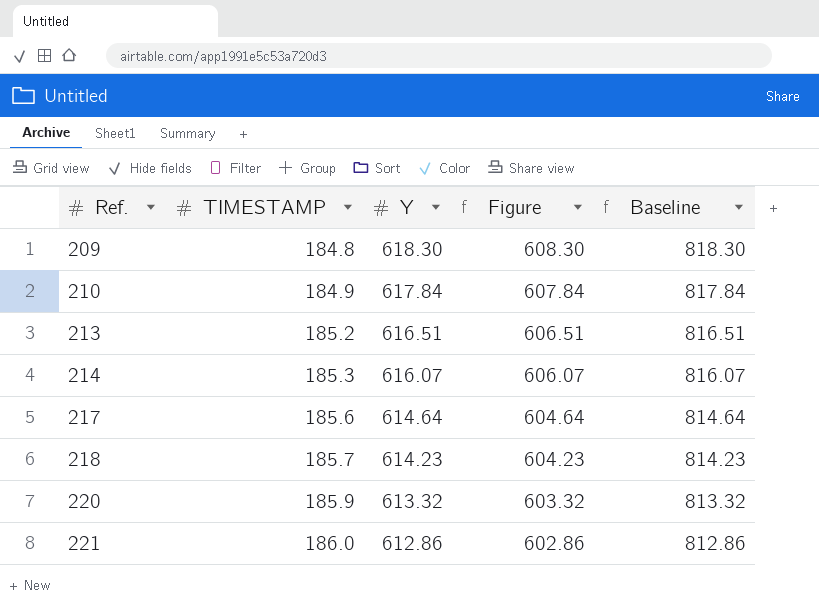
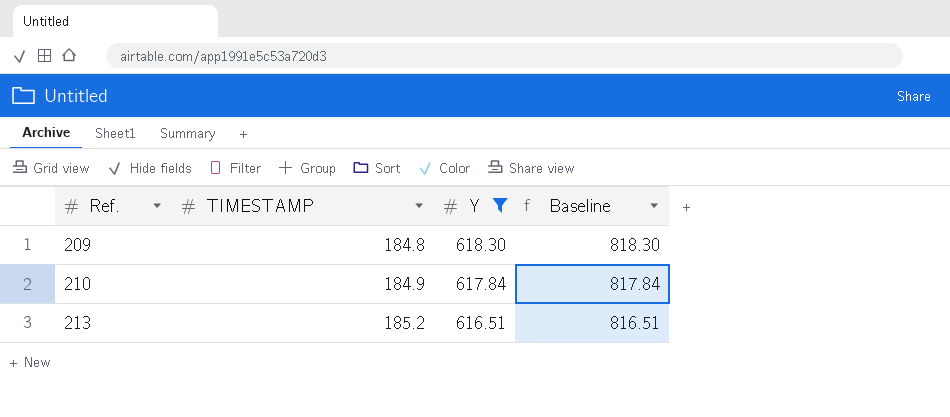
filter: none -> Y >= 616.51
column Figure | formula: [Y] - 10 -> none

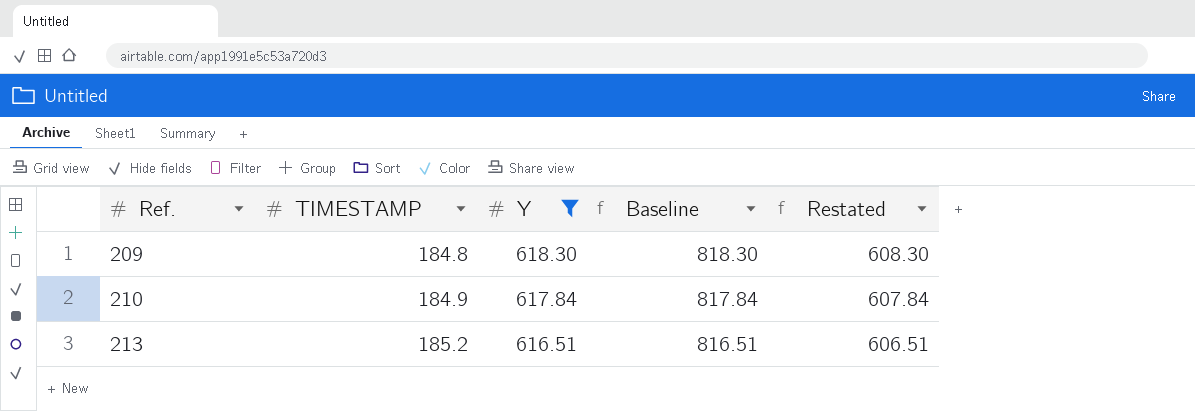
column Restated | formula: none -> [Y] - 10

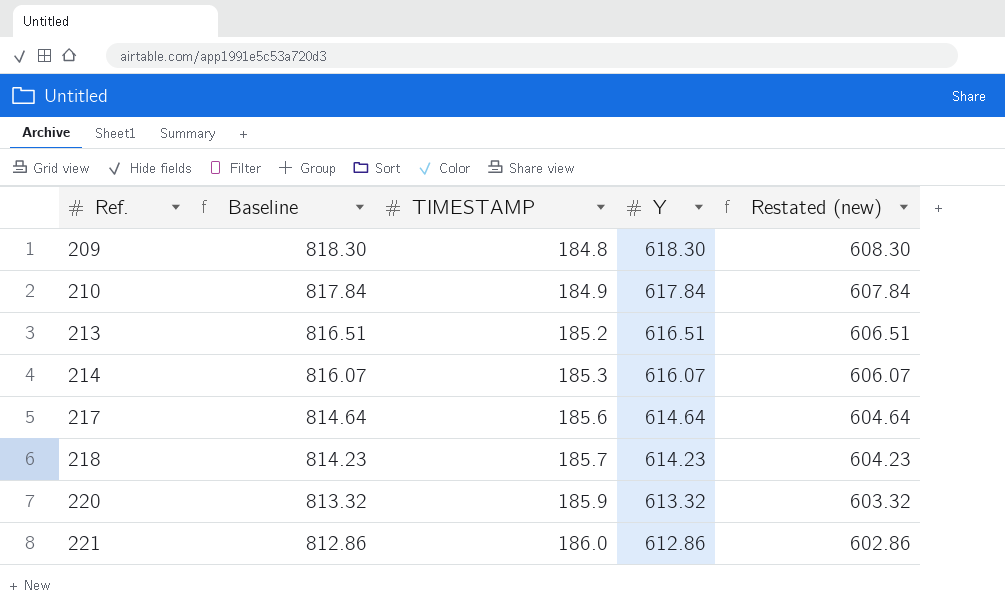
filter: Y >= 616.51 -> none
column Baseline | position: 4 -> 2
column name: Restated -> Restated (new)

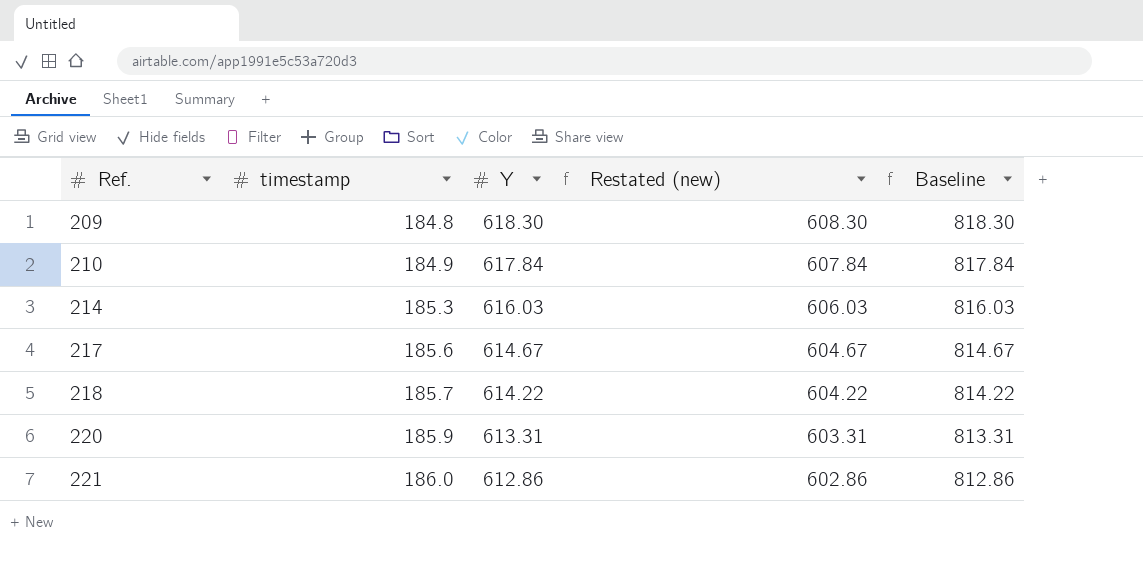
column name: TIMESTAMP -> timestamp
column Baseline | position: 2 -> 5
row 213: 816.51 | 185.2 | 616.51 | 606.51 -> none
214 | Y: 616.07 -> 616.03
214 | Restated (new): 606.07 -> 606.03
214 | Baseline: 816.07 -> 816.03
217 | Y: 614.64 -> 614.67
217 | Restated (new): 604.64 -> 604.67
217 | Baseline: 814.64 -> 814.67
218 | Y: 614.23 -> 614.22
218 | Restated (new): 604.23 -> 604.22
218 | Baseline: 814.23 -> 814.22
220 | Y: 613.32 -> 613.31
220 | Restated (new): 603.32 -> 603.31
220 | Baseline: 813.32 -> 813.31

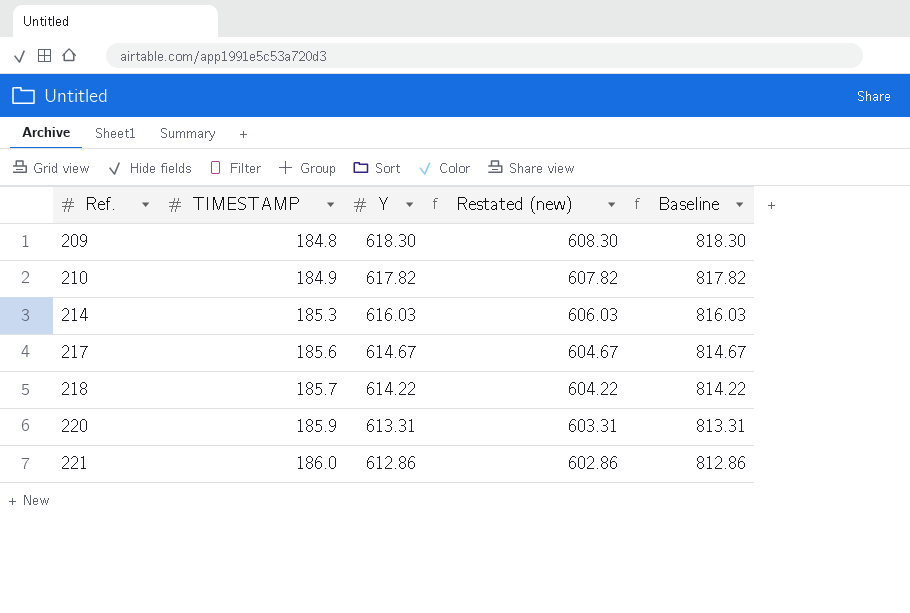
column name: timestamp -> TIMESTAMP
210 | Y: 617.84 -> 617.82
210 | Restated (new): 607.84 -> 607.82
210 | Baseline: 817.84 -> 817.82

